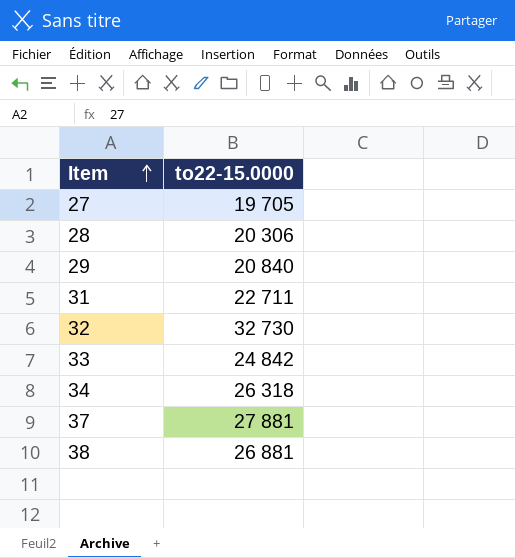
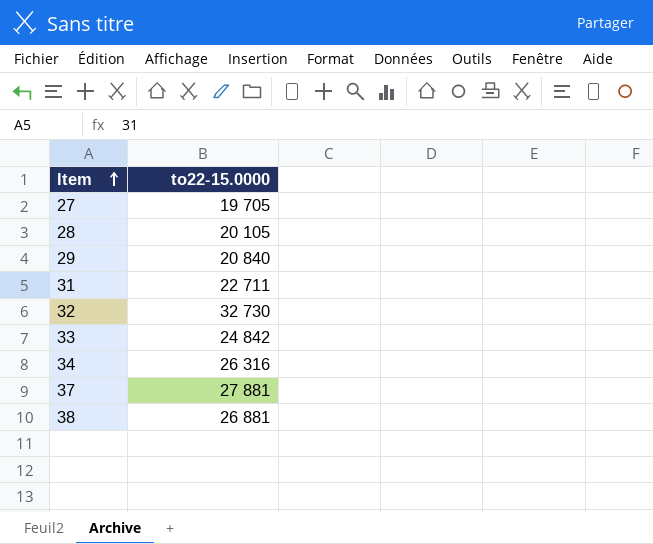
28 | to22-15.0000: 20 306 -> 20 105
34 | to22-15.0000: 26 318 -> 26 316

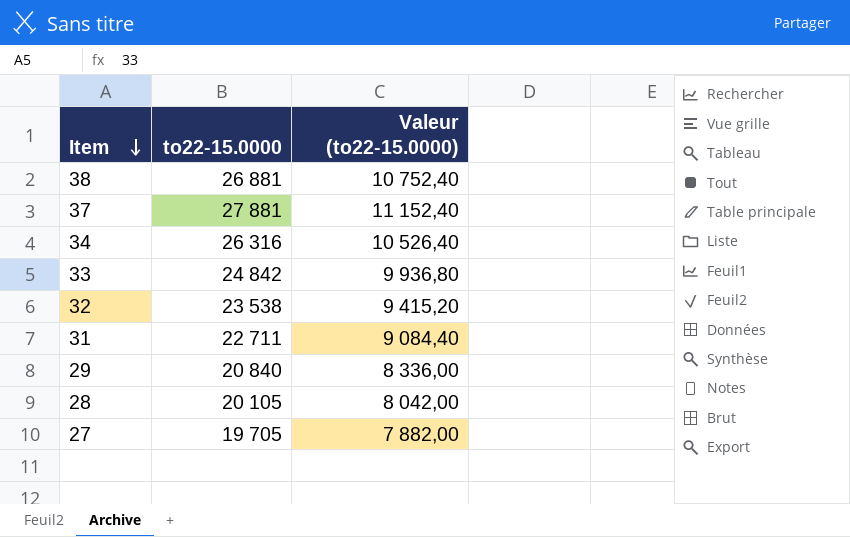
row order: Item ascending -> Item descending
column Valeur (to22-15.0000) | formula: none -> [to22-15.0000] * 0,4
32 | to22-15.0000: 32 730 -> 23 538

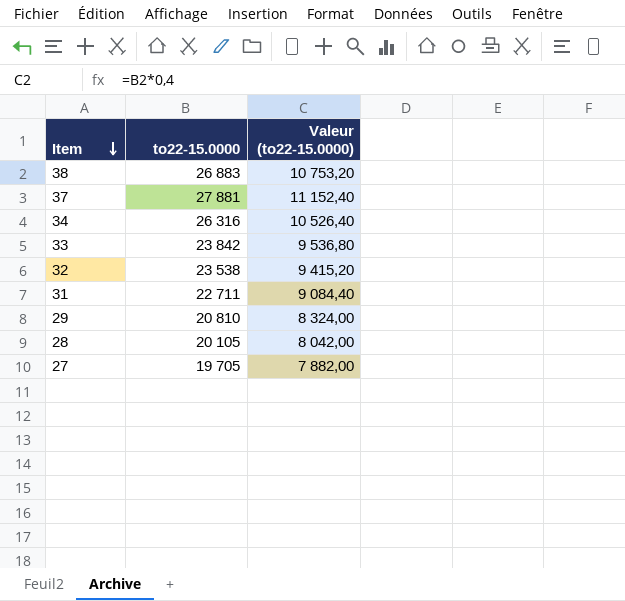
38 | to22-15.0000: 26 881 -> 26 883
38 | Valeur (to22-15.0000): 10 752,40 -> 10 753,20
33 | to22-15.0000: 24 842 -> 23 842
33 | Valeur (to22-15.0000): 9 936,80 -> 9 536,80
29 | to22-15.0000: 20 840 -> 20 810
29 | Valeur (to22-15.0000): 8 336,00 -> 8 324,00

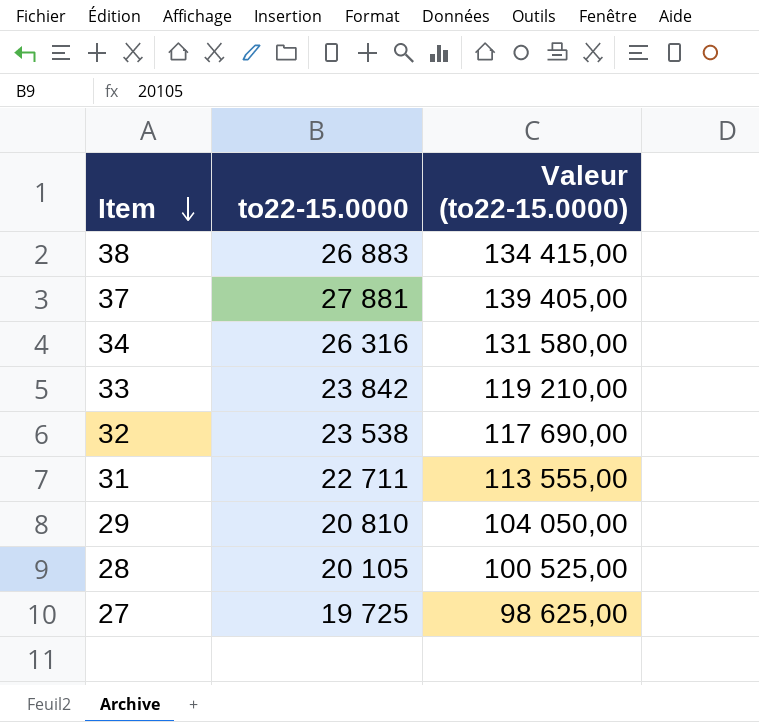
column Valeur (to22-15.0000) | formula: [to22-15.0000] * 0,4 -> [to22-15.0000] * 5
27 | to22-15.0000: 19 705 -> 19 725

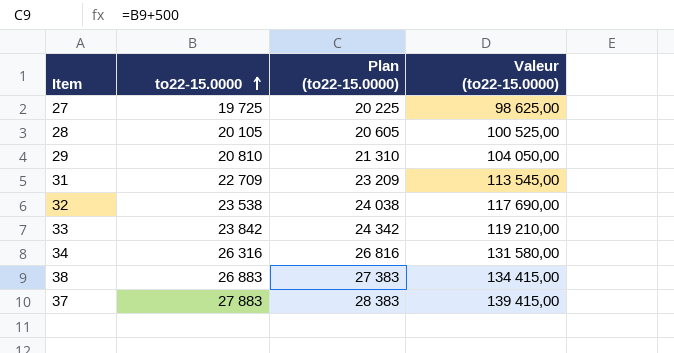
row order: Item descending -> to22-15.0000 ascending
column Plan (to22-15.0000) | formula: none -> [to22-15.0000] + 500
31 | to22-15.0000: 22 711 -> 22 709
31 | Valeur (to22-15.0000): 113 555,00 -> 113 545,00
37 | to22-15.0000: 27 881 -> 27 883
37 | Valeur (to22-15.0000): 139 405,00 -> 139 415,00

